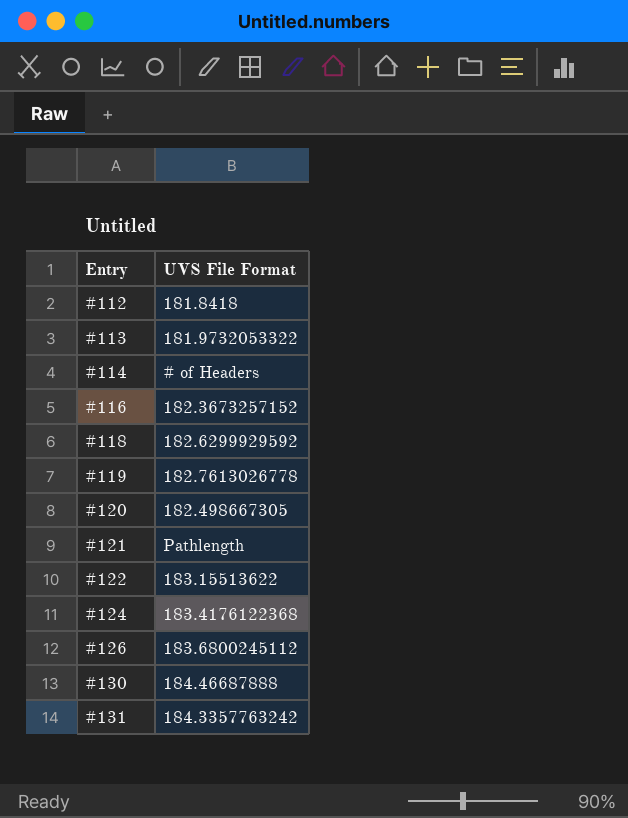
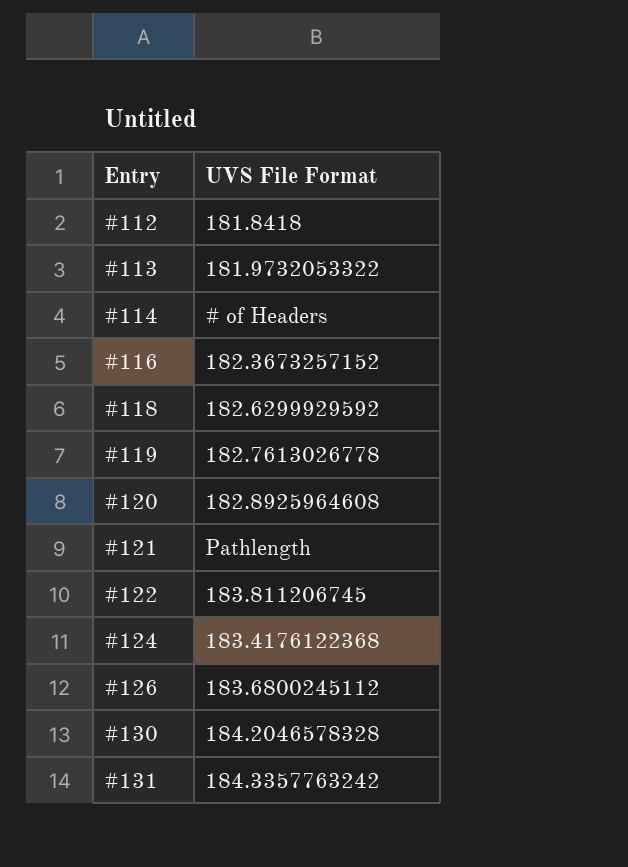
#120 | UVS File Format: 182.498667305 -> 182.8925964608
#122 | UVS File Format: 183.15513622 -> 183.811206745
#130 | UVS File Format: 184.46687888 -> 184.2046578328

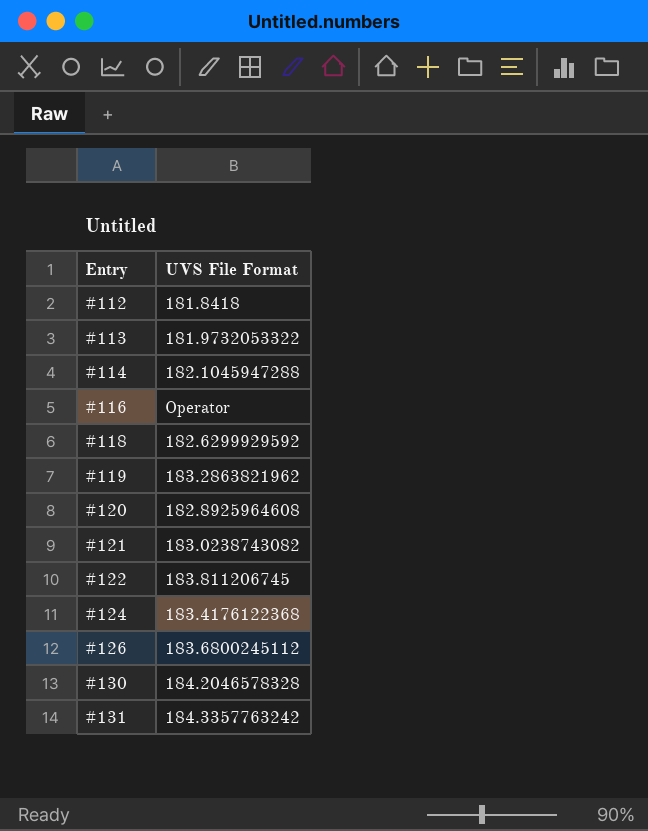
#114 | UVS File Format: # of Headers -> 182.1045947288
#116 | UVS File Format: 182.3673257152 -> Operator
#119 | UVS File Format: 182.7613026778 -> 183.2863821962
#121 | UVS File Format: Pathlength -> 183.0238743082

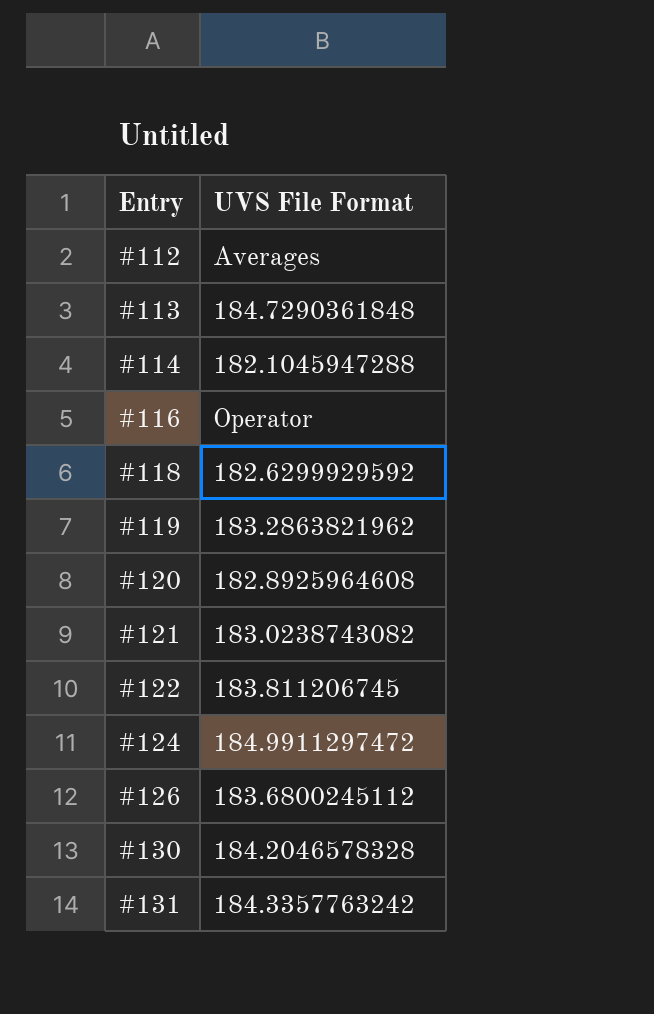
#112 | UVS File Format: 181.8418 -> Averages
#113 | UVS File Format: 181.9732053322 -> 184.7290361848
#124 | UVS File Format: 183.4176122368 -> 184.9911297472

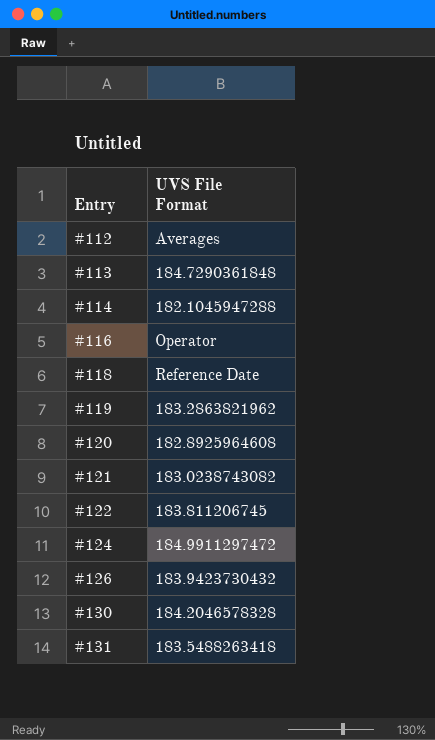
#118 | UVS File Format: 182.6299929592 -> Reference Date
#126 | UVS File Format: 183.6800245112 -> 183.9423730432
#131 | UVS File Format: 184.3357763242 -> 183.5488263418

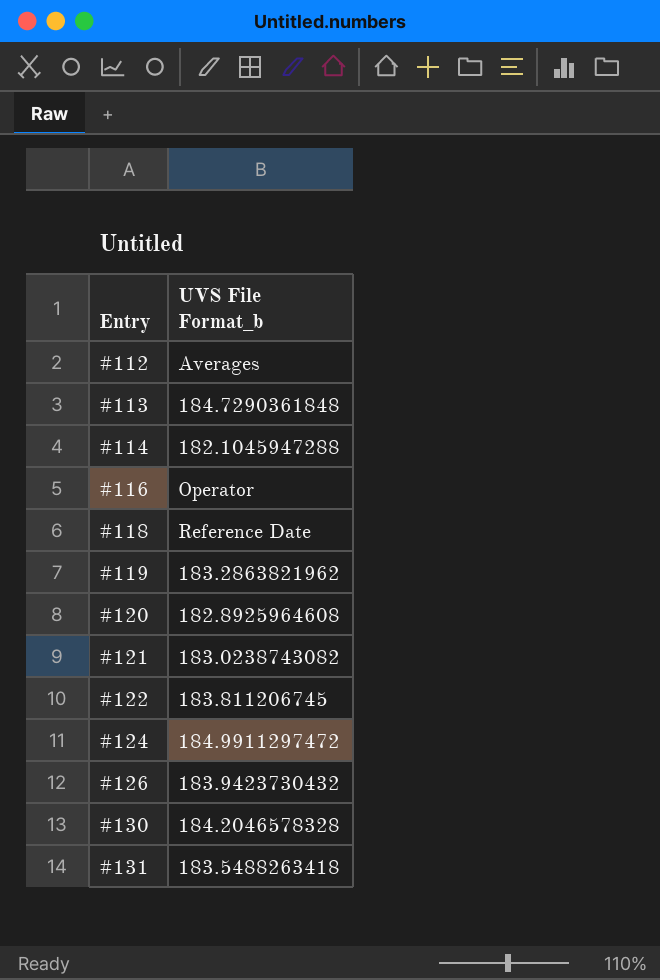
column name: UVS File Format -> UVS File Format_b

